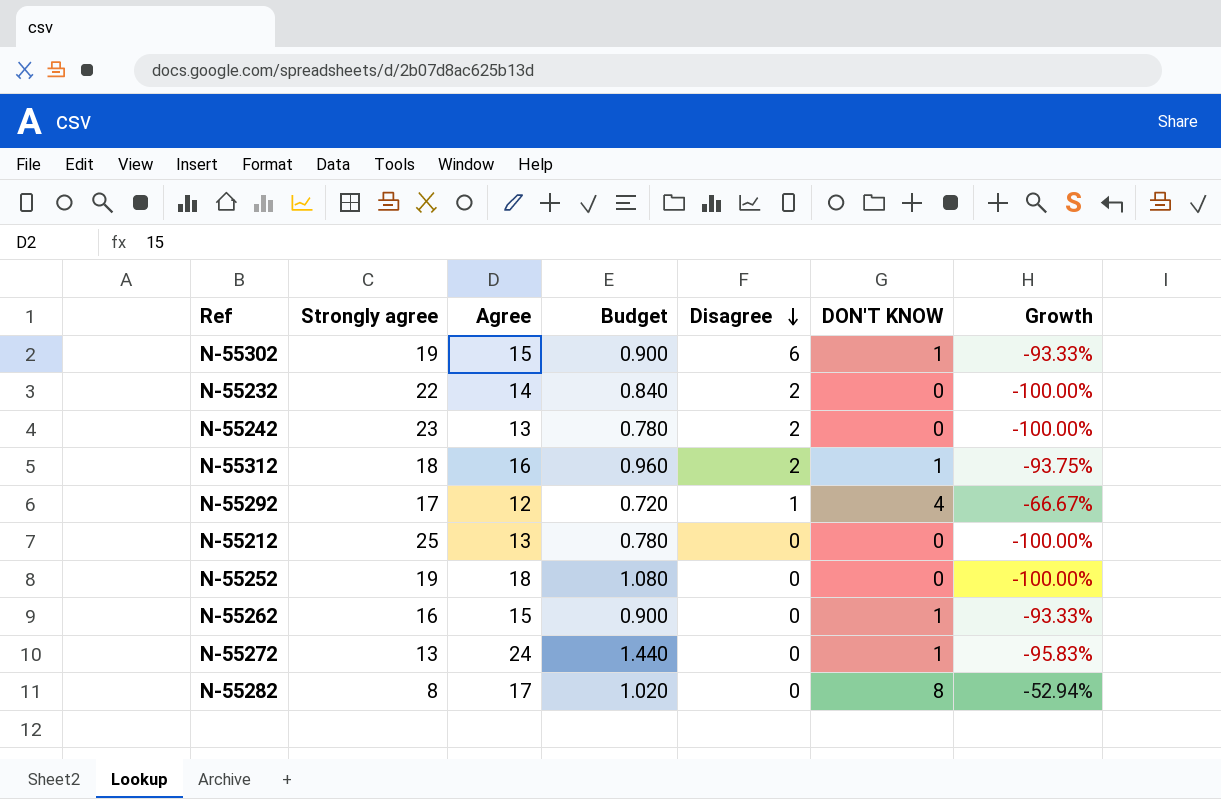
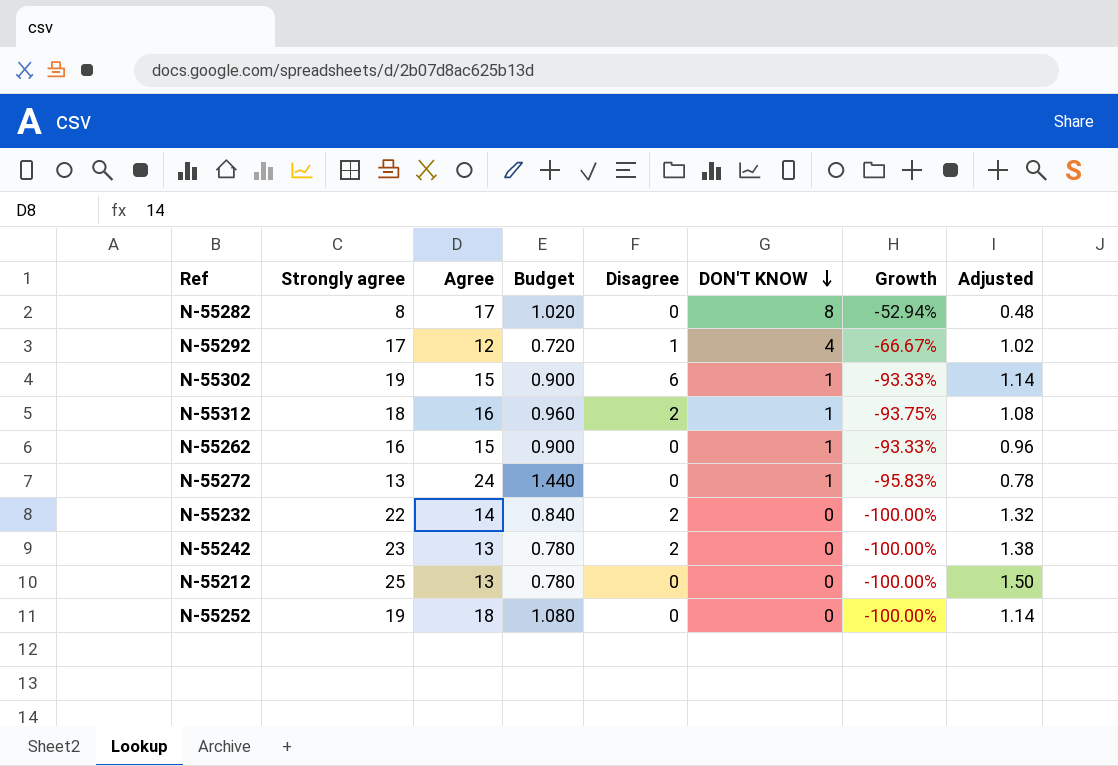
row order: Disagree descending -> DON'T KNOW descending
column Adjusted | formula: none -> [Strongly agree] * 0.06

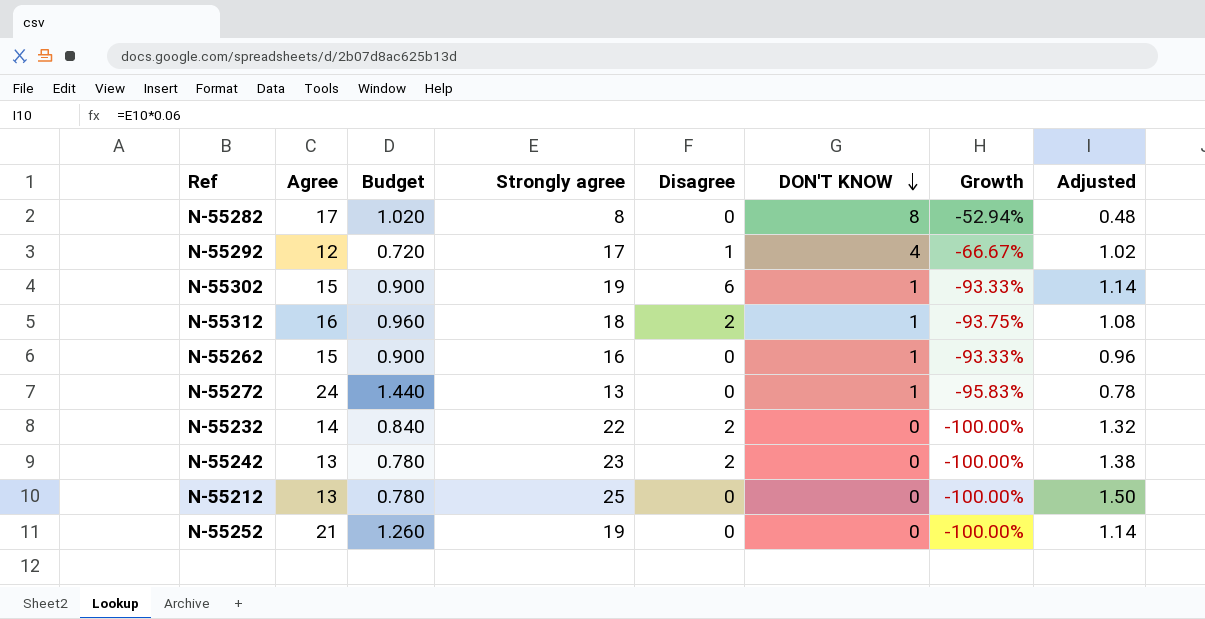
column Strongly agree | position: 2 -> 4
N-55252 | Agree: 18 -> 21
N-55252 | Budget: 1.080 -> 1.260

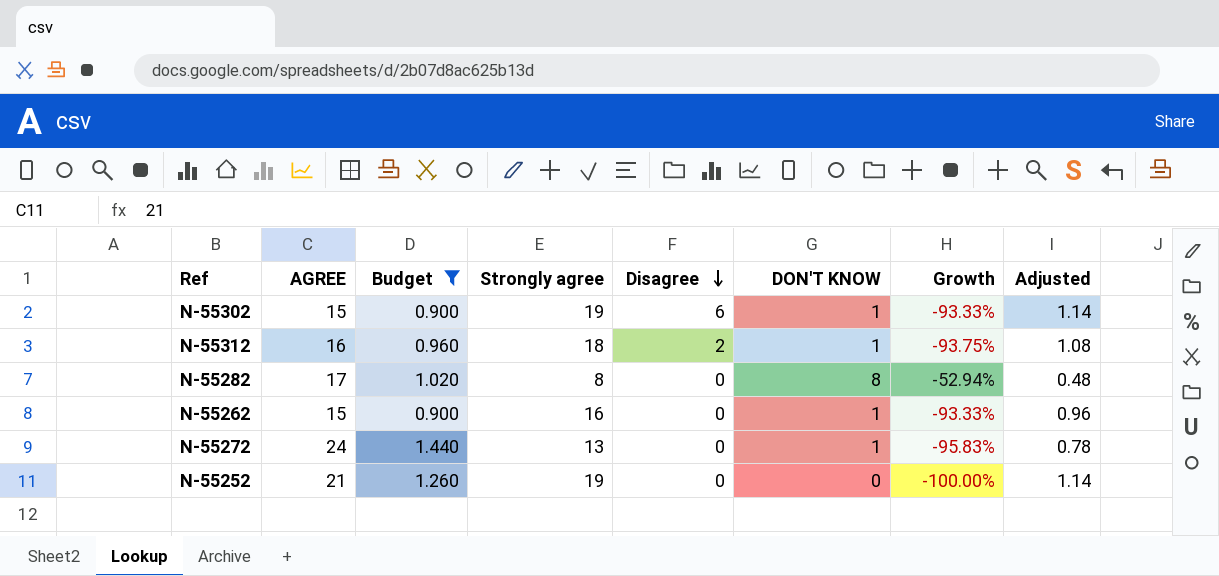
filter: none -> Budget >= 0.900
row order: DON'T KNOW descending -> Disagree descending
column name: Agree -> AGREE

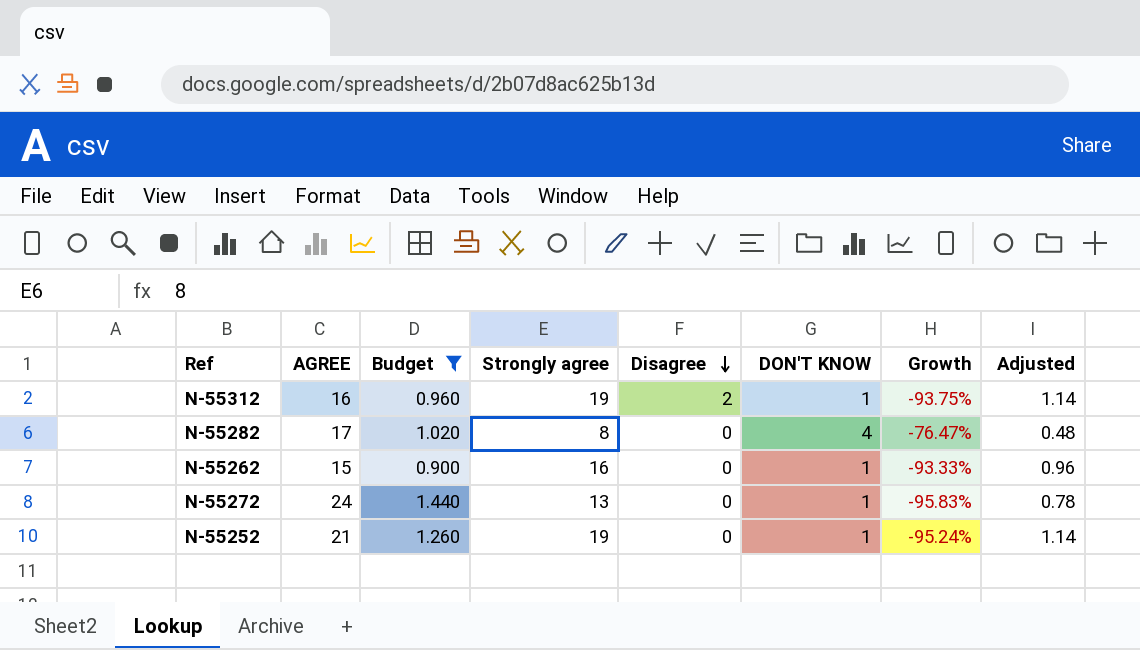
row N-55302: 15 | 0.900 | 19 | 6 | 1 | -93.33% | 1.14 -> none
N-55312 | Strongly agree: 18 -> 19
N-55312 | Adjusted: 1.08 -> 1.14
N-55282 | DON'T KNOW: 8 -> 4
N-55282 | Growth: -52.94% -> -76.47%
N-55252 | DON'T KNOW: 0 -> 1
N-55252 | Growth: -100.00% -> -95.24%

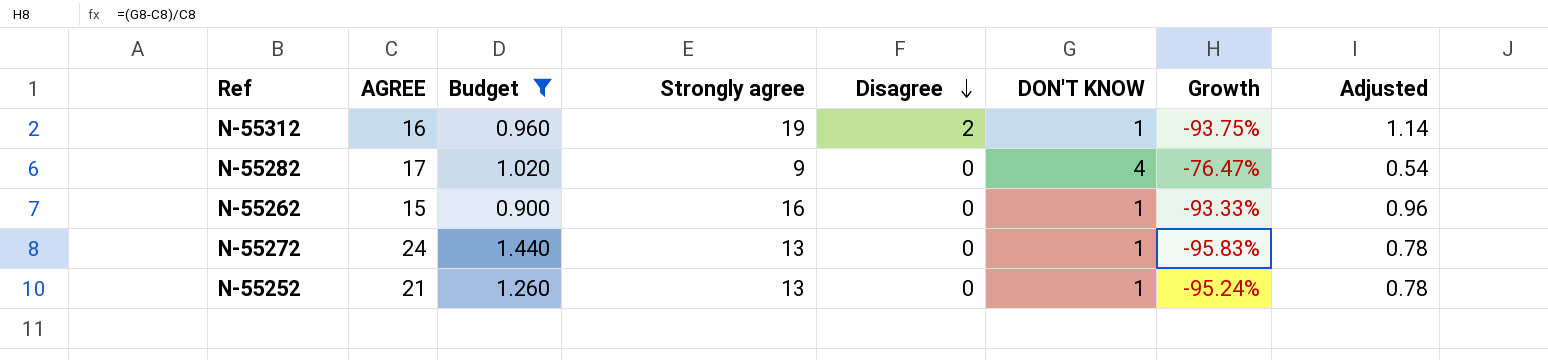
N-55282 | Strongly agree: 8 -> 9
N-55282 | Adjusted: 0.48 -> 0.54
N-55252 | Strongly agree: 19 -> 13
N-55252 | Adjusted: 1.14 -> 0.78

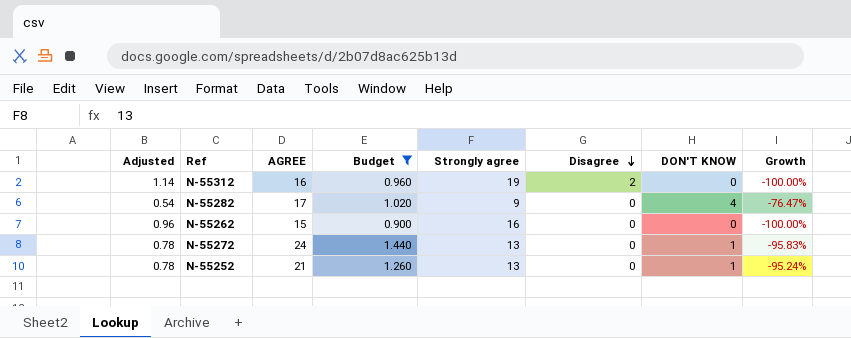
column Adjusted | position: 8 -> 1
N-55312 | DON'T KNOW: 1 -> 0
N-55312 | Growth: -93.75% -> -100.00%
N-55262 | DON'T KNOW: 1 -> 0
N-55262 | Growth: -93.33% -> -100.00%

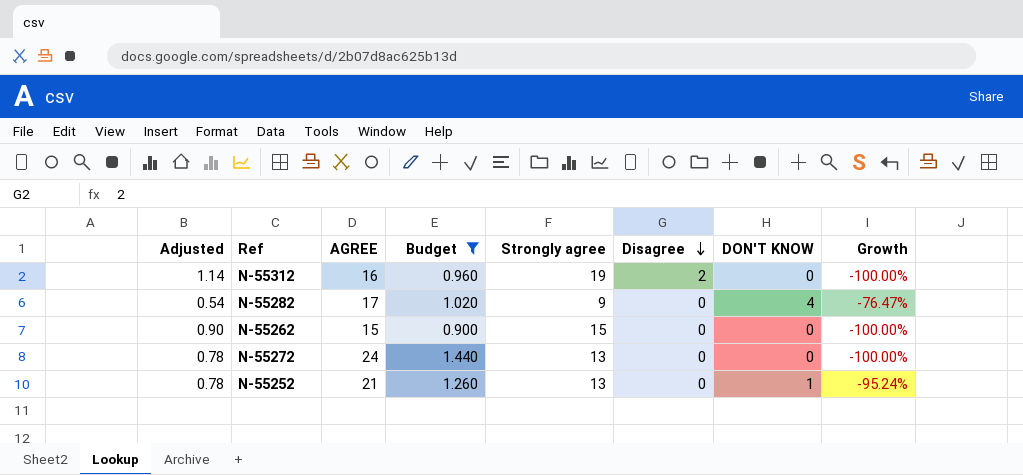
N-55262 | Adjusted: 0.96 -> 0.90
N-55262 | Strongly agree: 16 -> 15
N-55272 | DON'T KNOW: 1 -> 0
N-55272 | Growth: -95.83% -> -100.00%

